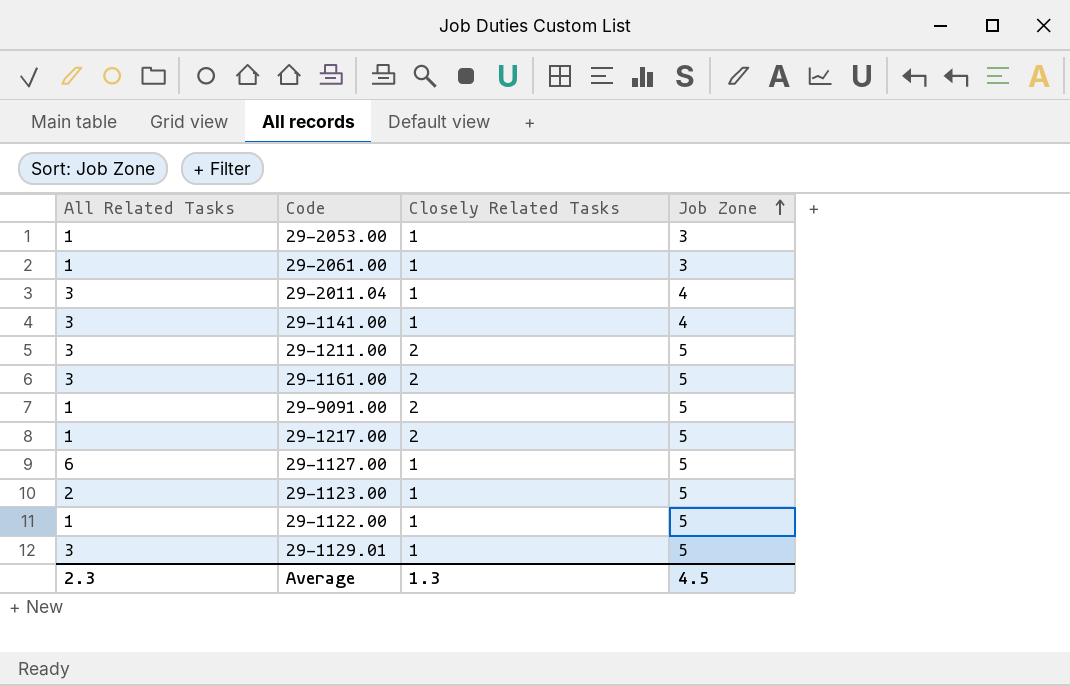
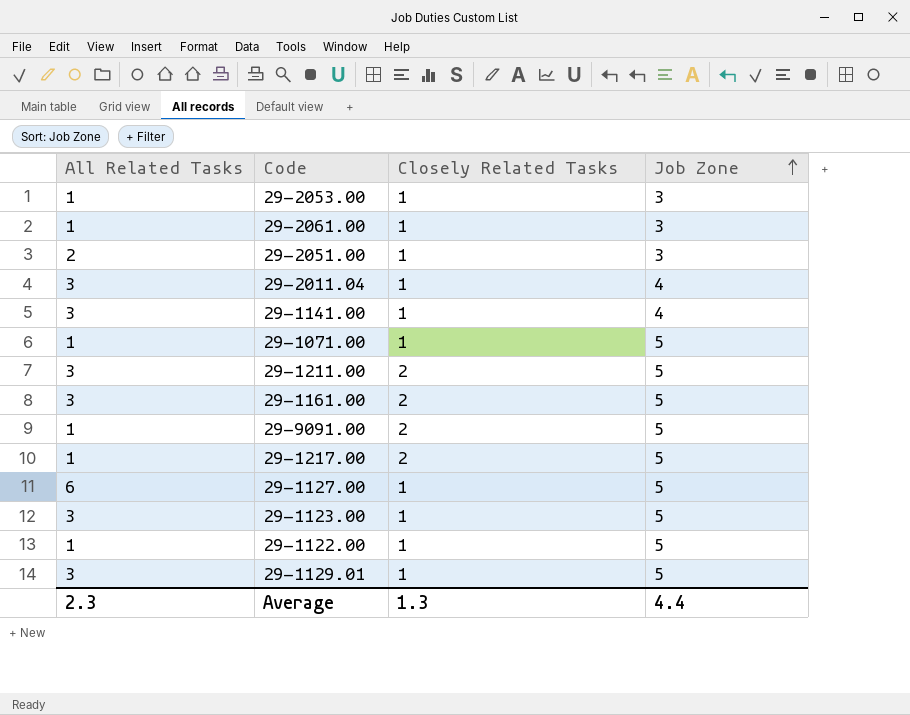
row 29-2051.00: none -> 2 | 1 | 3
row 29-1071.00: none -> 1 | 1 | 5
29-1123.00 | All Related Tasks: 2 -> 3
Average | Job Zone: 4.5 -> 4.4

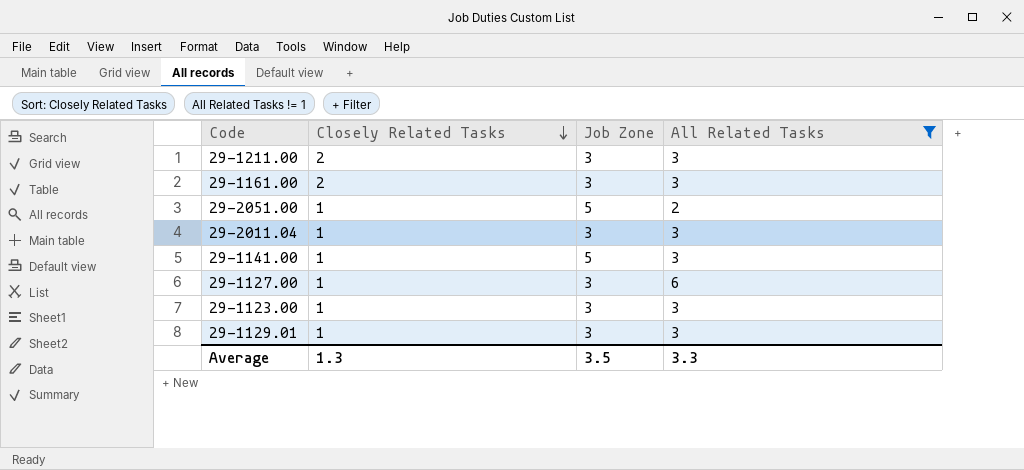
filter: none -> All Related Tasks != 1
row order: Job Zone ascending -> Closely Related Tasks descending
column All Related Tasks | position: 1 -> 4
29-1211.00 | Job Zone: 5 -> 3
29-1161.00 | Job Zone: 5 -> 3
29-2051.00 | Job Zone: 3 -> 5
29-2011.04 | Job Zone: 4 -> 3
29-1141.00 | Job Zone: 4 -> 5
29-1127.00 | Job Zone: 5 -> 3
29-1123.00 | Job Zone: 5 -> 3
29-1129.01 | Job Zone: 5 -> 3
Average | Job Zone: 4.4 -> 3.5
Average | All Related Tasks: 2.3 -> 3.3

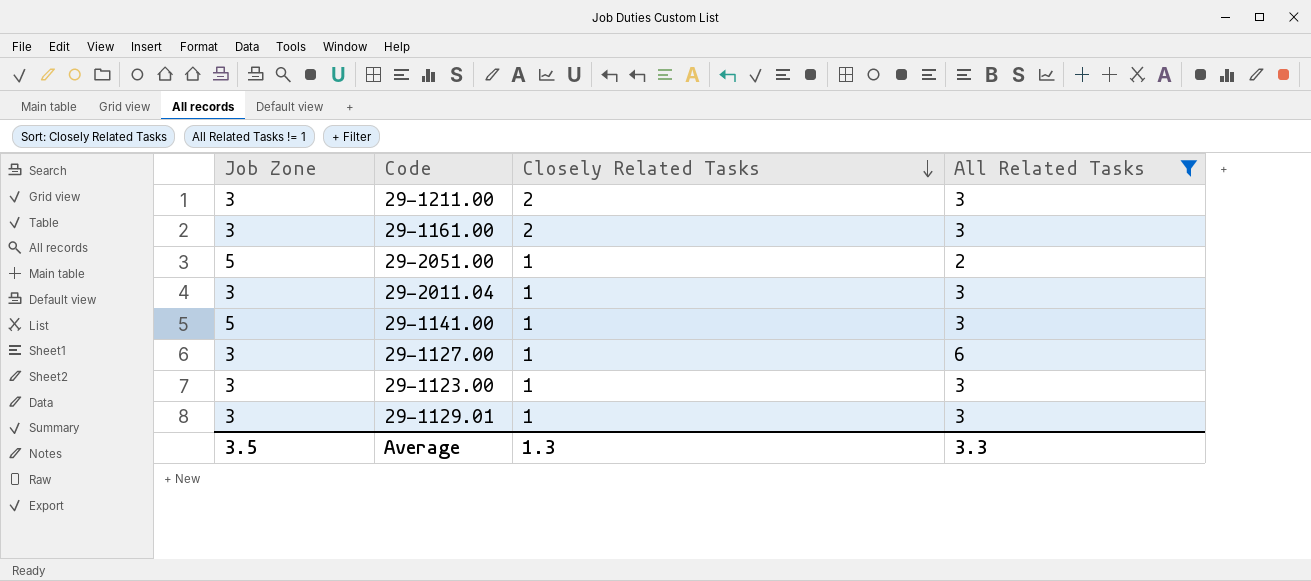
column Job Zone | position: 3 -> 1

